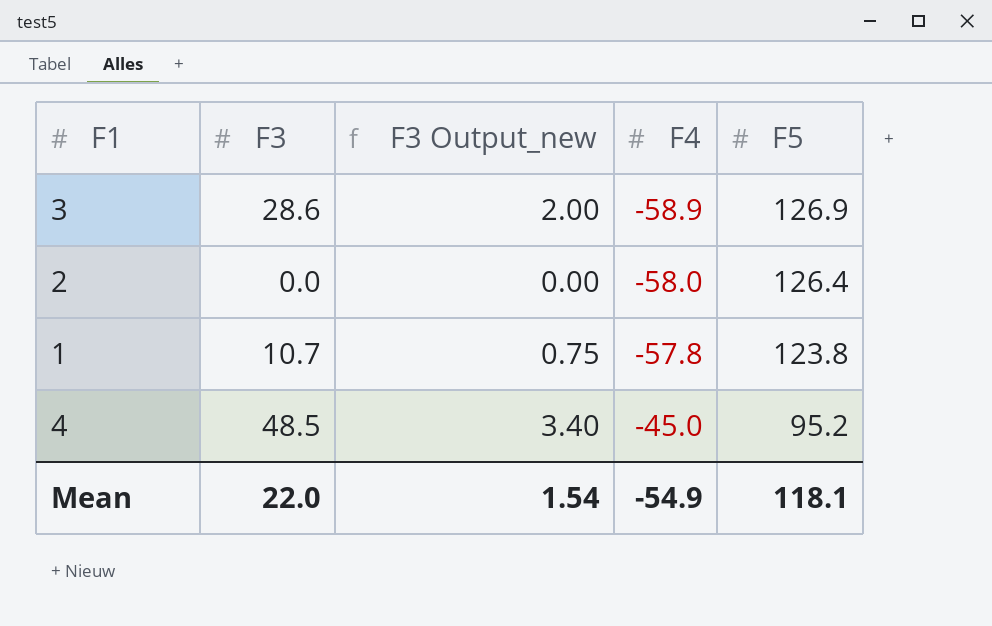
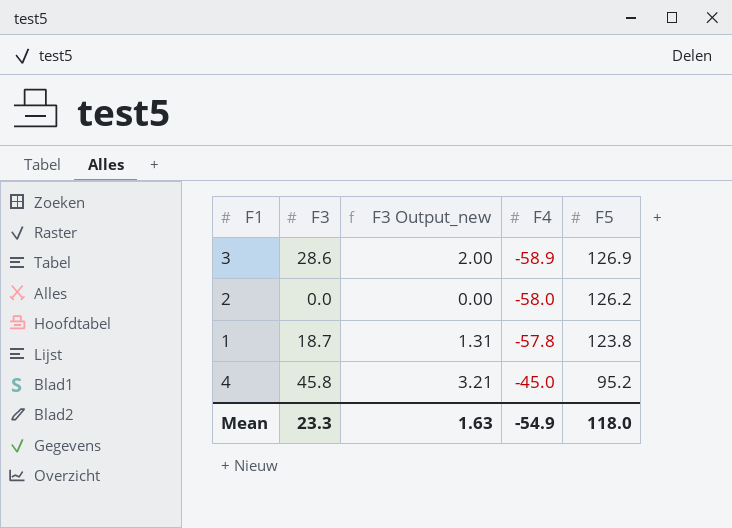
2 | F5: 126.4 -> 126.2
1 | F3: 10.7 -> 18.7
1 | F3 Output_new: 0.75 -> 1.31
4 | F3: 48.5 -> 45.8
4 | F3 Output_new: 3.40 -> 3.21
Mean | F3: 22.0 -> 23.3
Mean | F3 Output_new: 1.54 -> 1.63
Mean | F5: 118.1 -> 118.0

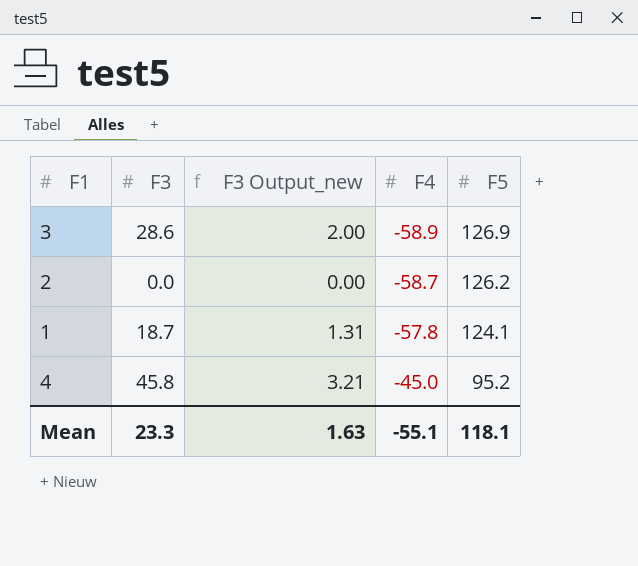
2 | F4: -58.0 -> -58.7
1 | F5: 123.8 -> 124.1
Mean | F4: -54.9 -> -55.1
Mean | F5: 118.0 -> 118.1

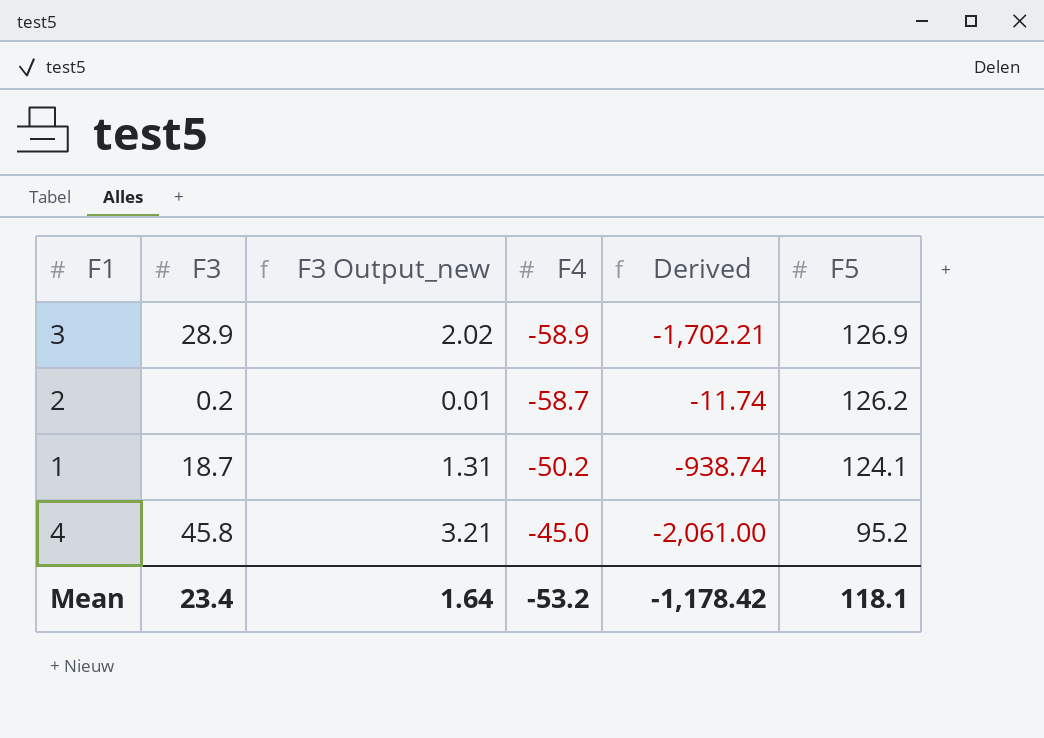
column Derived | formula: none -> [F3] * [F4]
3 | F3: 28.6 -> 28.9
3 | F3 Output_new: 2.00 -> 2.02
2 | F3: 0.0 -> 0.2
2 | F3 Output_new: 0.00 -> 0.01
1 | F4: -57.8 -> -50.2
Mean | F3: 23.3 -> 23.4
Mean | F3 Output_new: 1.63 -> 1.64
Mean | F4: -55.1 -> -53.2

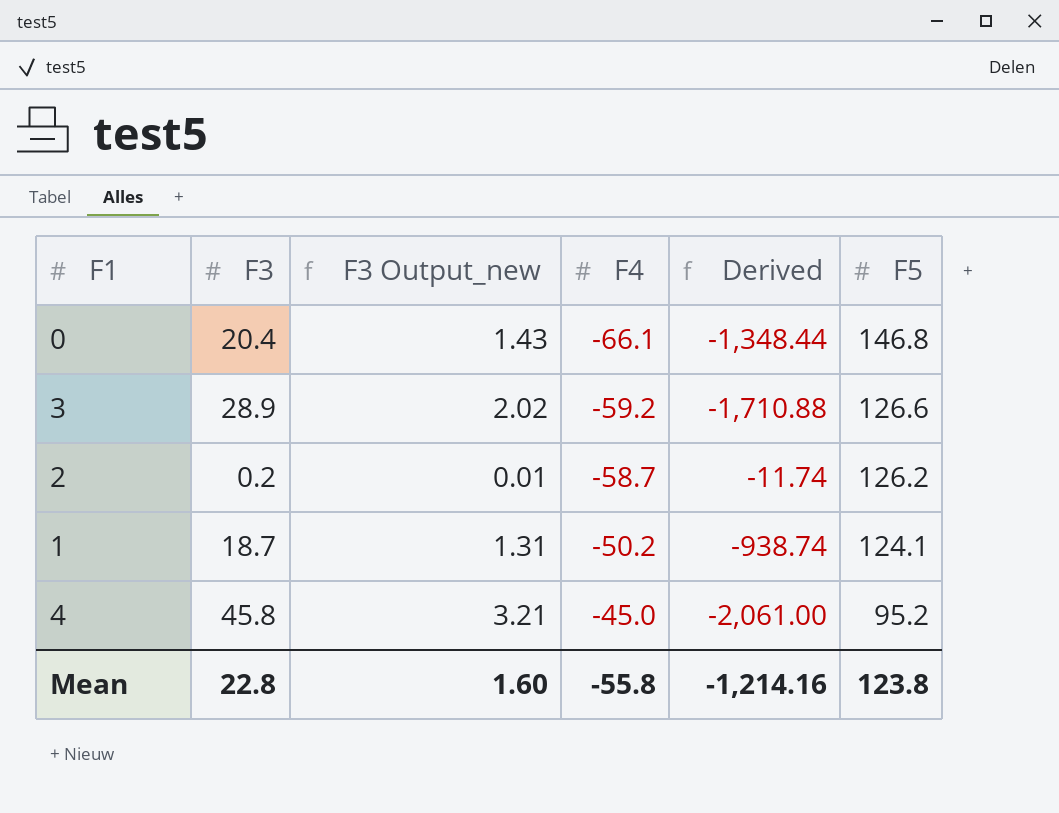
row 0: none -> 20.4 | 1.43 | -66.1 | -1,348.44 | 146.8
3 | F4: -58.9 -> -59.2
3 | Derived: -1,702.21 -> -1,710.88
3 | F5: 126.9 -> 126.6
Mean | F3: 23.4 -> 22.8
Mean | F3 Output_new: 1.64 -> 1.60
Mean | F4: -53.2 -> -55.8
Mean | Derived: -1,178.42 -> -1,214.16
Mean | F5: 118.1 -> 123.8

